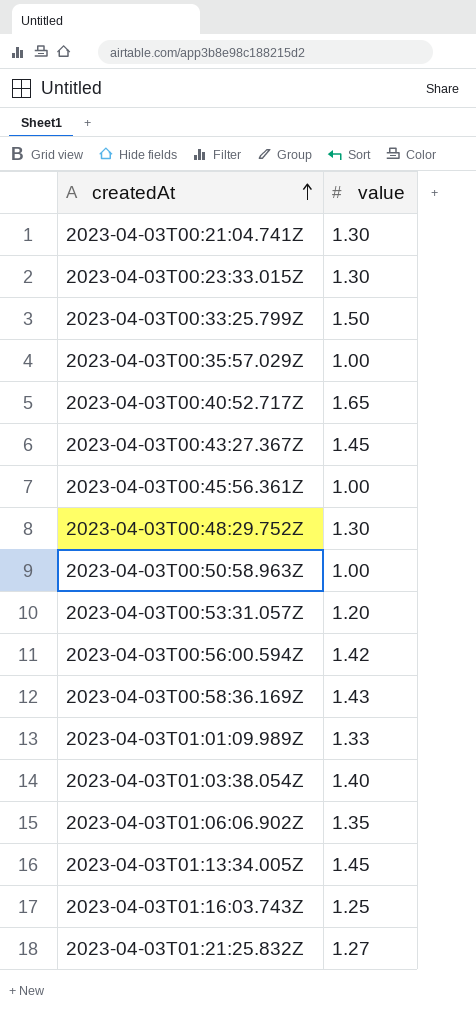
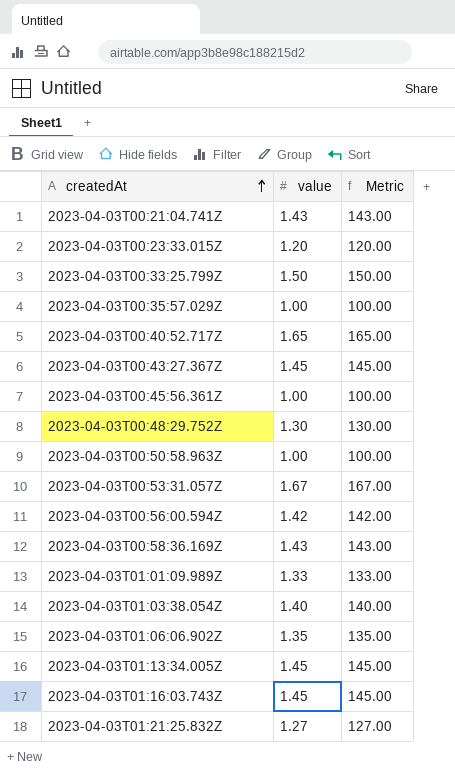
column Metric | formula: none -> [value] * 100
2023-04-03T00:21:04.741Z | value: 1.30 -> 1.43
2023-04-03T00:23:33.015Z | value: 1.30 -> 1.20
2023-04-03T00:53:31.057Z | value: 1.20 -> 1.67
2023-04-03T01:16:03.743Z | value: 1.25 -> 1.45

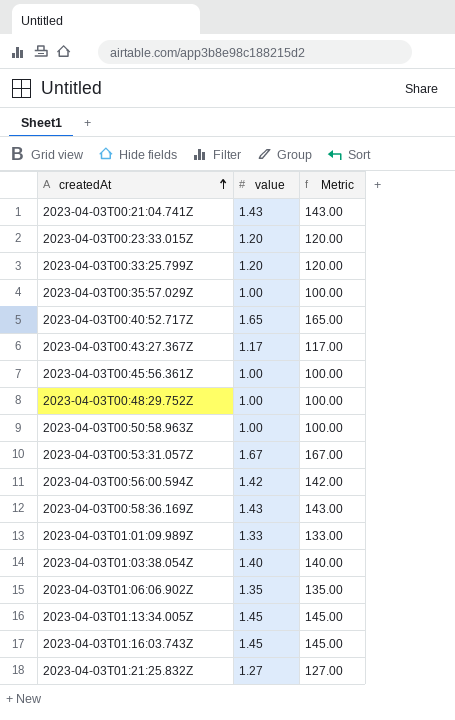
2023-04-03T00:33:25.799Z | value: 1.50 -> 1.20
2023-04-03T00:33:25.799Z | Metric: 150.00 -> 120.00
2023-04-03T00:43:27.367Z | value: 1.45 -> 1.17
2023-04-03T00:43:27.367Z | Metric: 145.00 -> 117.00
2023-04-03T00:48:29.752Z | value: 1.30 -> 1.00
2023-04-03T00:48:29.752Z | Metric: 130.00 -> 100.00

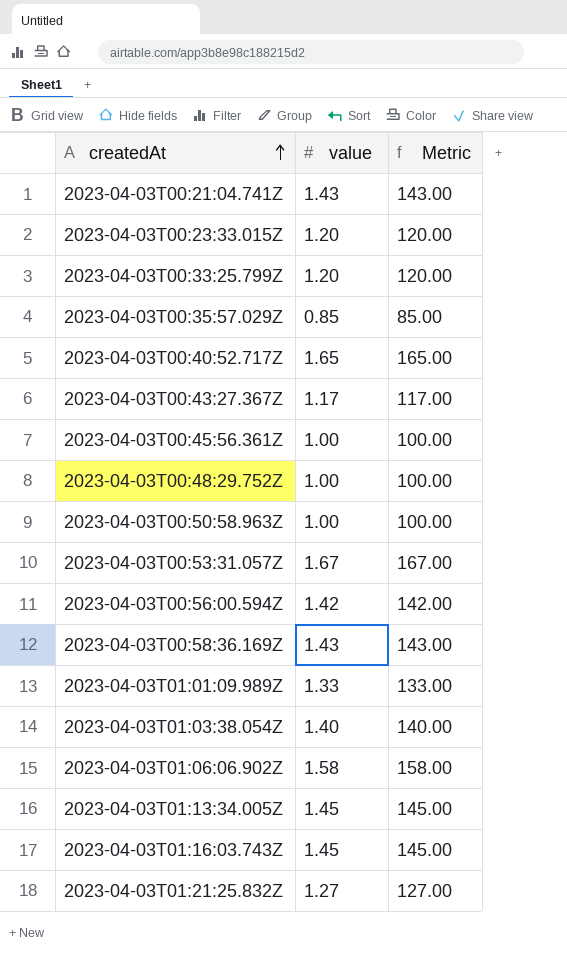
2023-04-03T00:35:57.029Z | value: 1.00 -> 0.85
2023-04-03T00:35:57.029Z | Metric: 100.00 -> 85.00
2023-04-03T01:06:06.902Z | value: 1.35 -> 1.58
2023-04-03T01:06:06.902Z | Metric: 135.00 -> 158.00

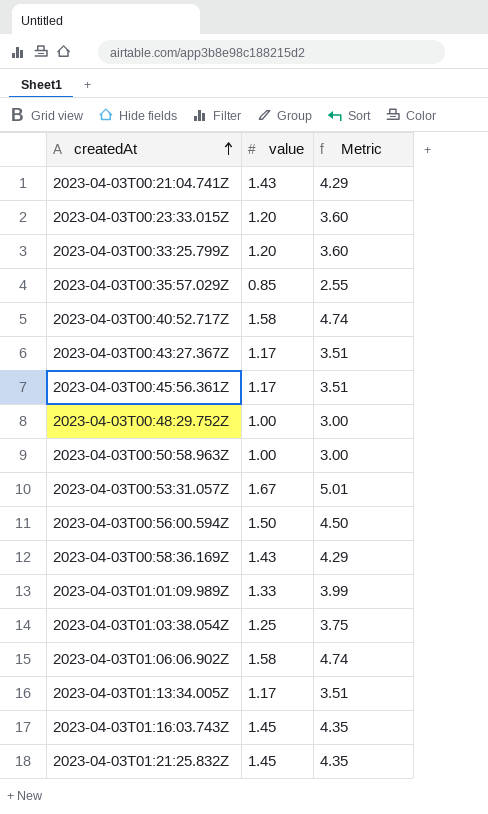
column Metric | formula: [value] * 100 -> [value] * 3
2023-04-03T00:40:52.717Z | value: 1.65 -> 1.58
2023-04-03T00:45:56.361Z | value: 1.00 -> 1.17
2023-04-03T00:56:00.594Z | value: 1.42 -> 1.50
2023-04-03T01:03:38.054Z | value: 1.40 -> 1.25
2023-04-03T01:13:34.005Z | value: 1.45 -> 1.17
2023-04-03T01:21:25.832Z | value: 1.27 -> 1.45

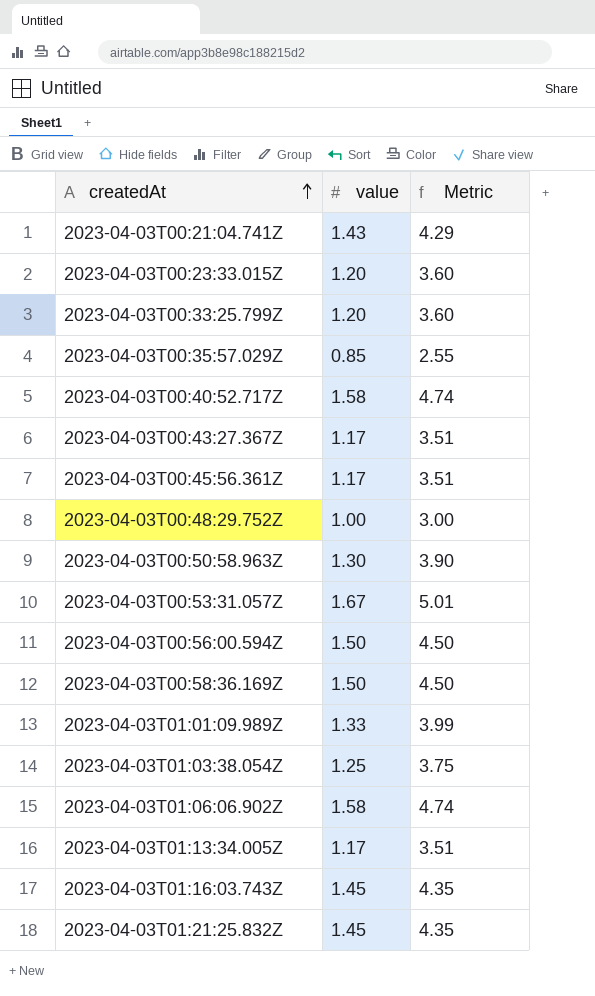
2023-04-03T00:50:58.963Z | value: 1.00 -> 1.30
2023-04-03T00:50:58.963Z | Metric: 3.00 -> 3.90
2023-04-03T00:58:36.169Z | value: 1.43 -> 1.50
2023-04-03T00:58:36.169Z | Metric: 4.29 -> 4.50

